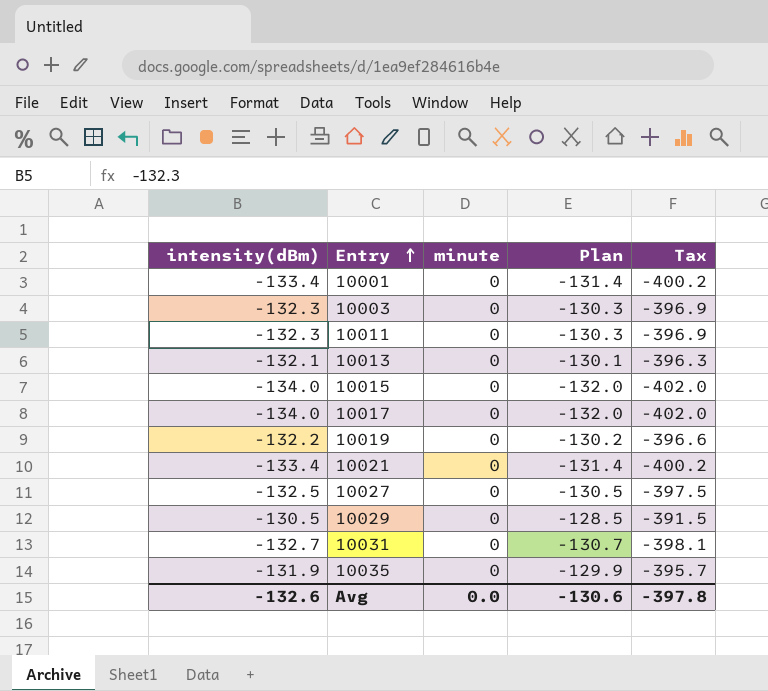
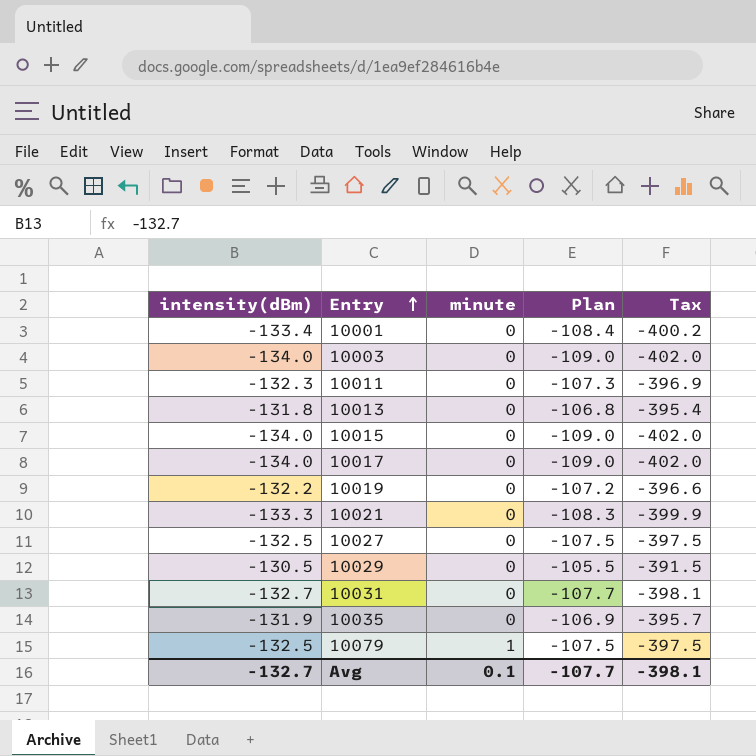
column Plan | formula: [intensity(dBm)] + 2 -> [intensity(dBm)] + 25
10003 | intensity(dBm): -132.3 -> -134.0
10003 | Tax: -396.9 -> -402.0
10013 | intensity(dBm): -132.1 -> -131.8
10013 | Tax: -396.3 -> -395.4
10021 | intensity(dBm): -133.4 -> -133.3
10021 | Tax: -400.2 -> -399.9
row 10079: none -> -132.5 | 1 | -107.5 | -397.5
Avg | intensity(dBm): -132.6 -> -132.7
Avg | minute: 0.0 -> 0.1
Avg | Plan: -130.6 -> -107.7
Avg | Tax: -397.8 -> -398.1

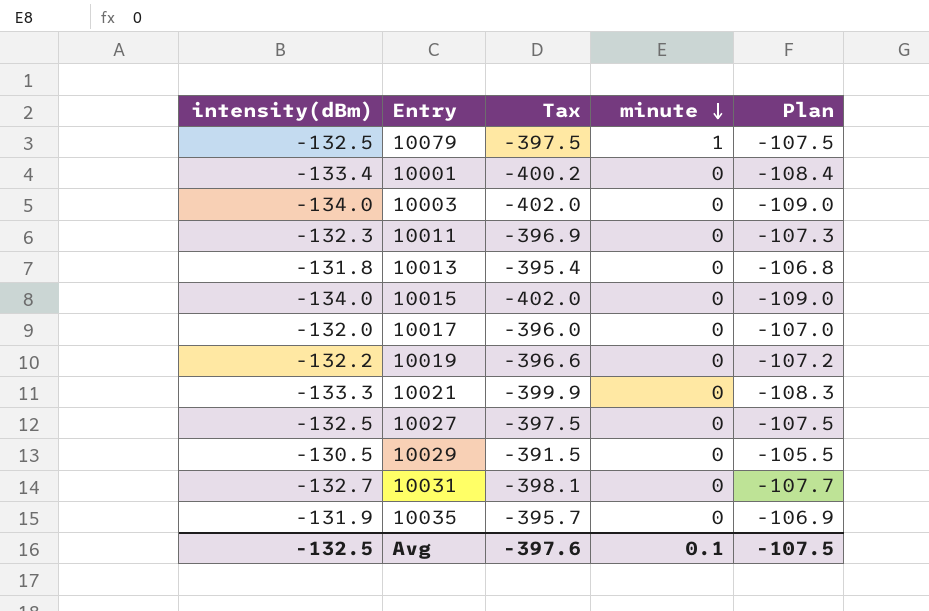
row order: Entry ascending -> minute descending
column Tax | position: 5 -> 3
10017 | intensity(dBm): -134.0 -> -132.0
10017 | Tax: -402.0 -> -396.0
10017 | Plan: -109.0 -> -107.0
Avg | intensity(dBm): -132.7 -> -132.5
Avg | Tax: -398.1 -> -397.6
Avg | Plan: -107.7 -> -107.5

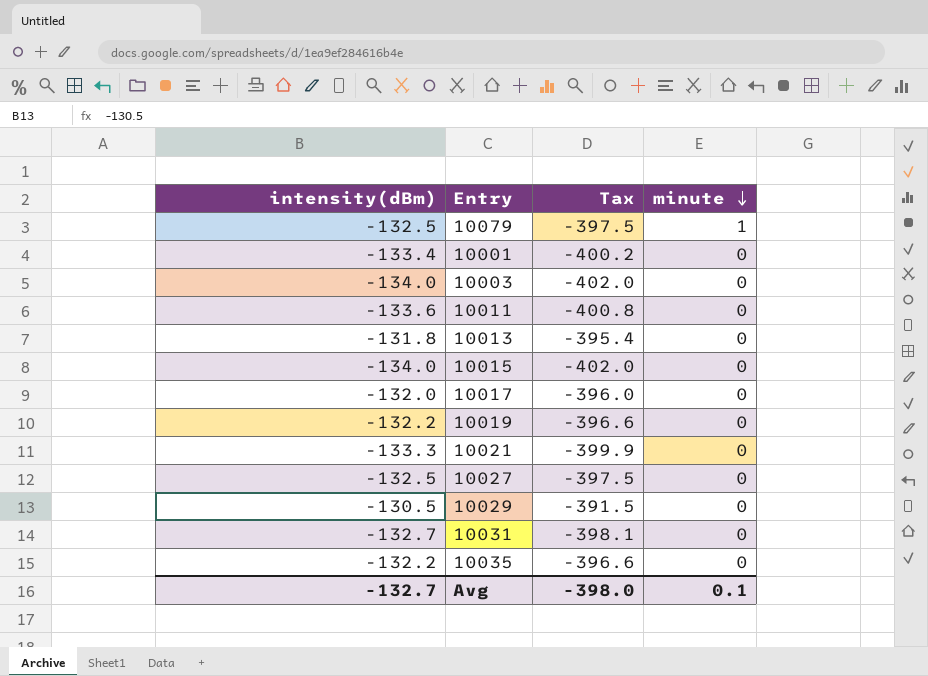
column Plan | formula: [intensity(dBm)] + 25 -> none
10011 | intensity(dBm): -132.3 -> -133.6
10011 | Tax: -396.9 -> -400.8
10035 | intensity(dBm): -131.9 -> -132.2
10035 | Tax: -395.7 -> -396.6
Avg | intensity(dBm): -132.5 -> -132.7
Avg | Tax: -397.6 -> -398.0

